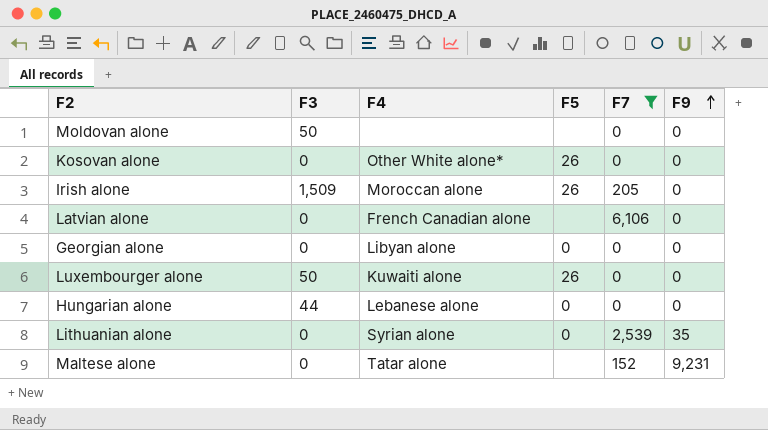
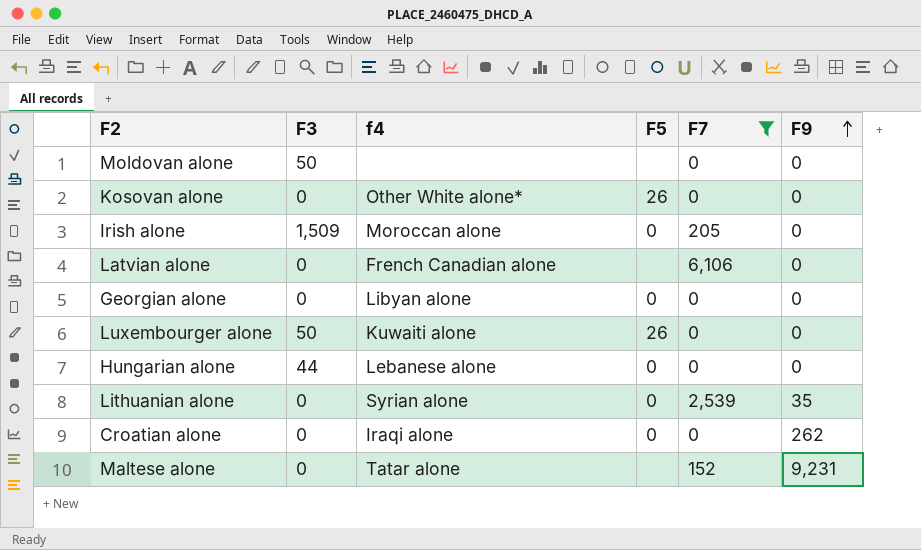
column name: F4 -> f4
Irish alone | F5: 26 -> 0
row Croatian alone: none -> 0 | Iraqi alone | 0 | 0 | 262

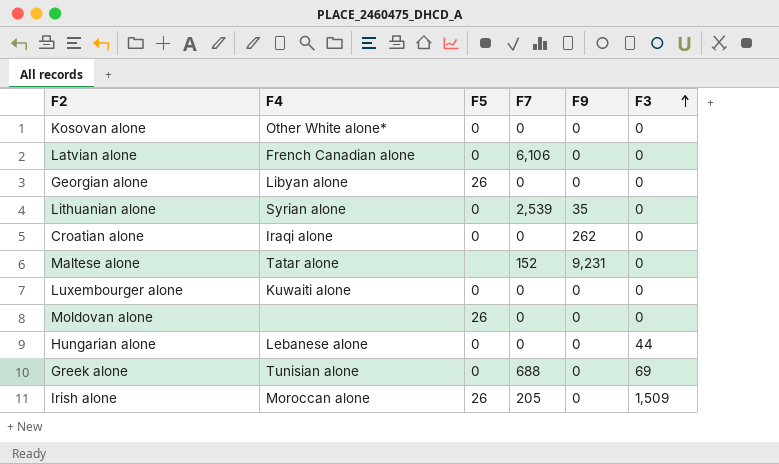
filter: F7 != 688 -> none
row order: F9 ascending -> F3 ascending
column name: f4 -> F4
column F3 | position: 2 -> 6
Kosovan alone | F5: 26 -> 0
Latvian alone | F5: none -> 0
Georgian alone | F5: 0 -> 26
Luxembourger alone | F5: 26 -> 0
Luxembourger alone | F3: 50 -> 0
Moldovan alone | F5: none -> 26
Moldovan alone | F3: 50 -> 0
Irish alone | F5: 0 -> 26

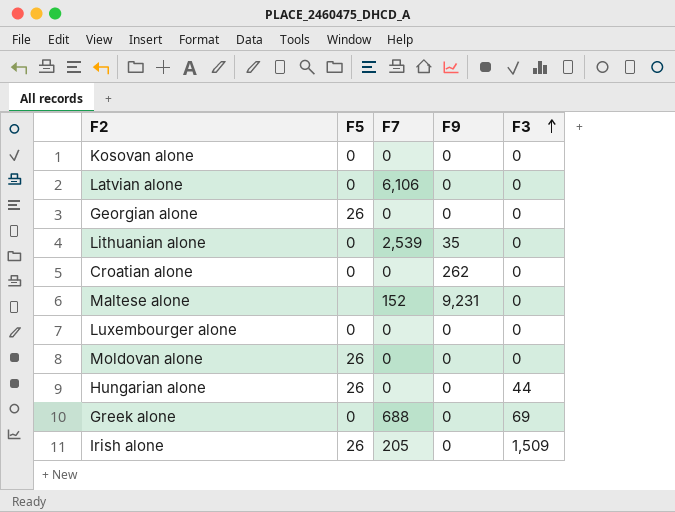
column F4 | position: 2 -> none
Hungarian alone | F5: 0 -> 26

